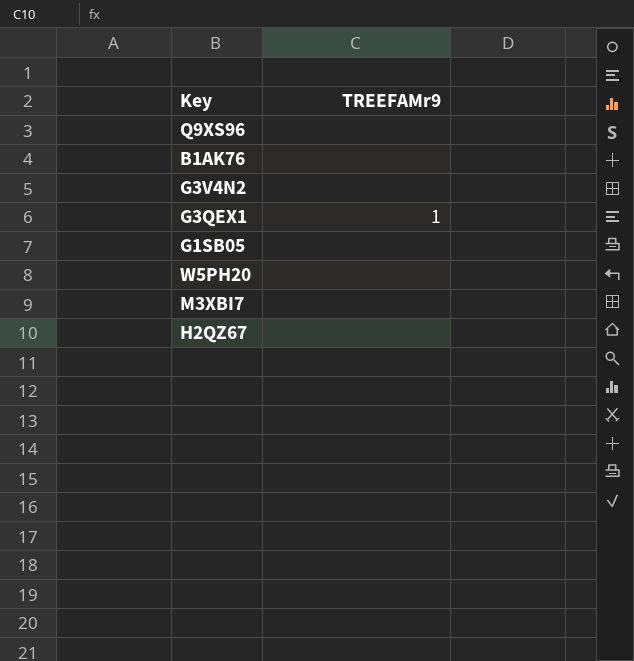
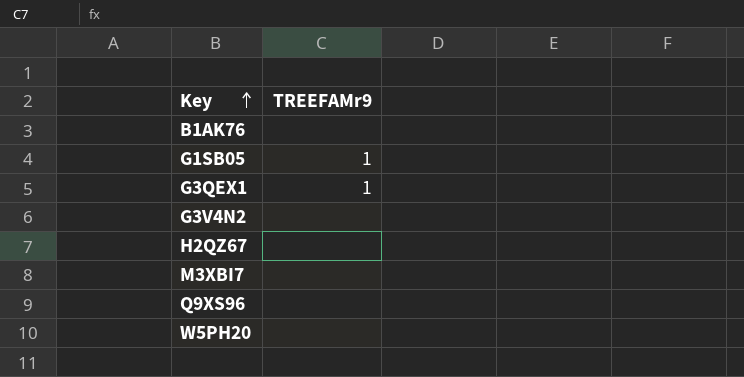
row order: none -> Key ascending
G1SB05 | TREEFAMr9: none -> 1

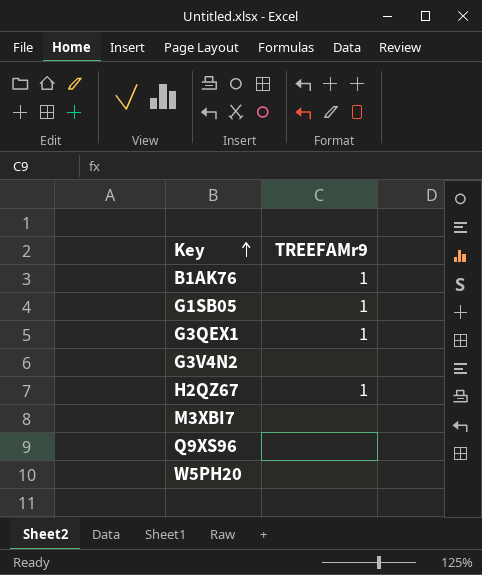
B1AK76 | TREEFAMr9: none -> 1
H2QZ67 | TREEFAMr9: none -> 1

